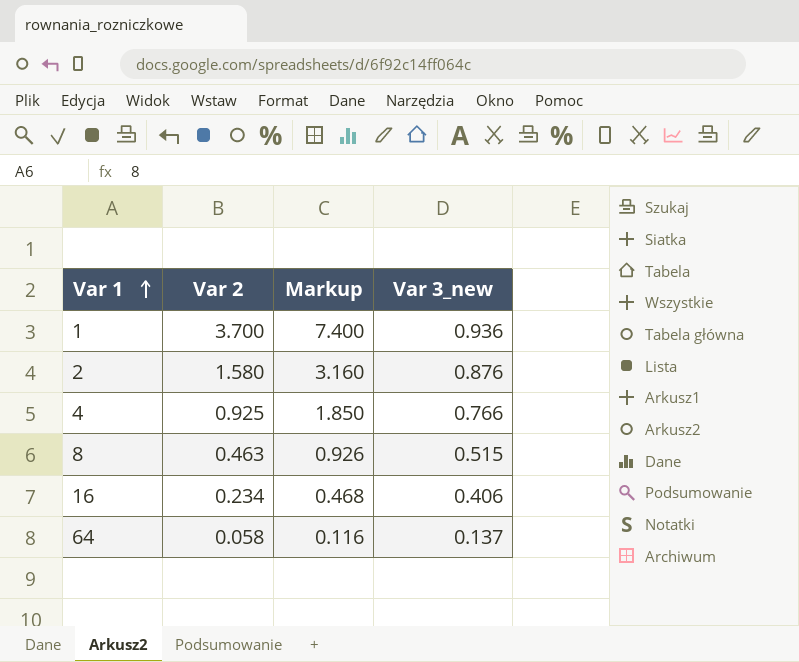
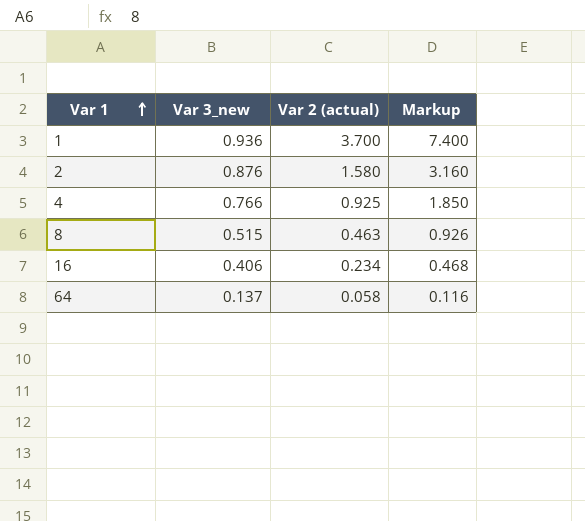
column Var 3_new | position: 4 -> 2
column name: Var 2 -> Var 2 (actual)

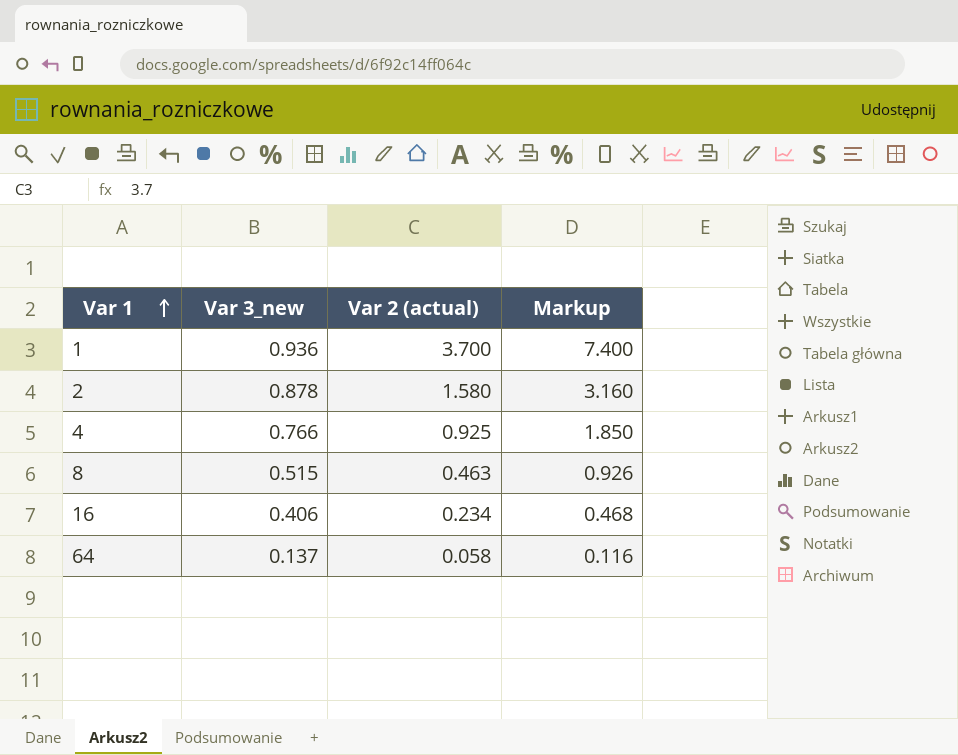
2 | Var 3_new: 0.876 -> 0.878

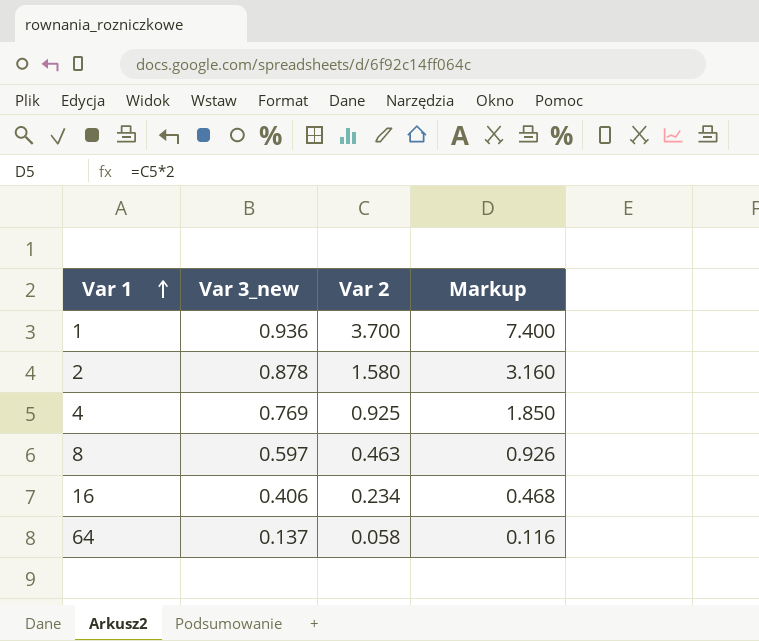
column name: Var 2 (actual) -> Var 2
4 | Var 3_new: 0.766 -> 0.769
8 | Var 3_new: 0.515 -> 0.597

